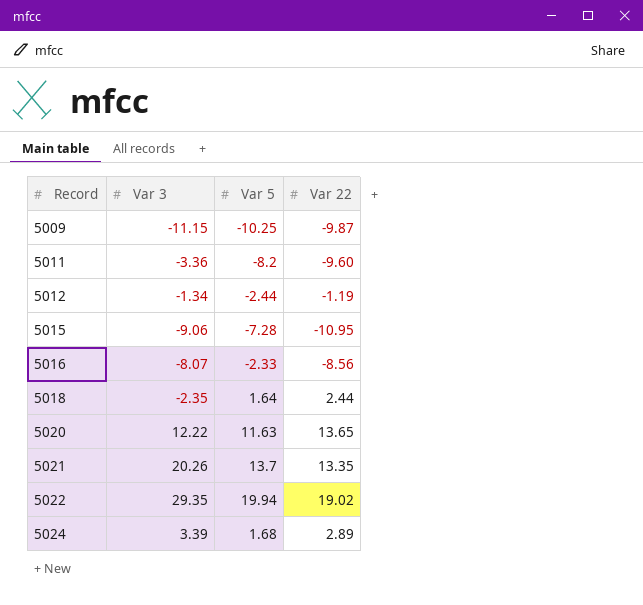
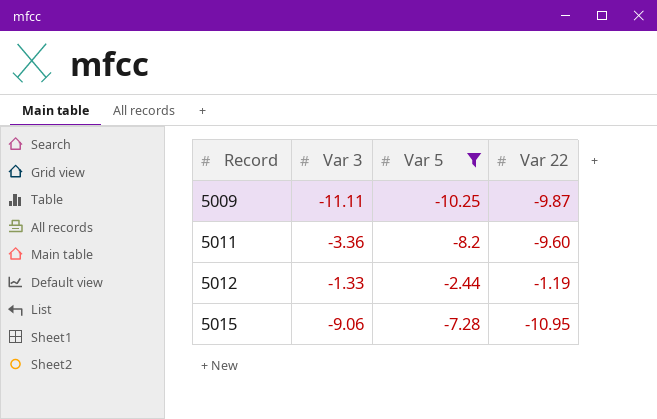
filter: none -> Var 5 <= -2.44
5009 | Var 3: -11.15 -> -11.11
5012 | Var 3: -1.34 -> -1.33

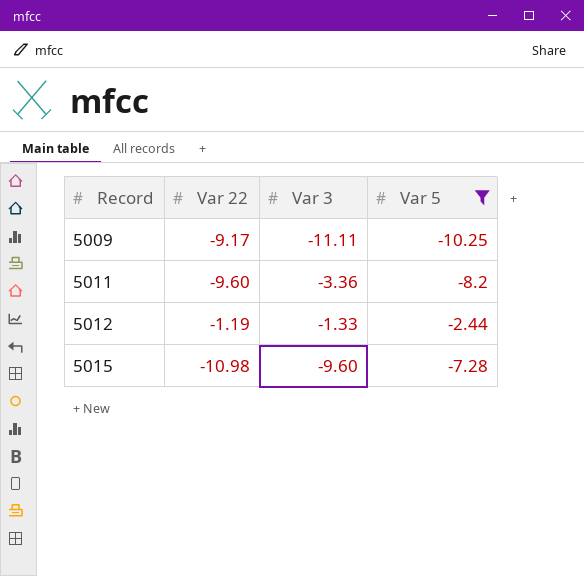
column Var 22 | position: 4 -> 2
5009 | Var 22: -9.87 -> -9.17
5015 | Var 22: -10.95 -> -10.98
5015 | Var 3: -9.06 -> -9.60

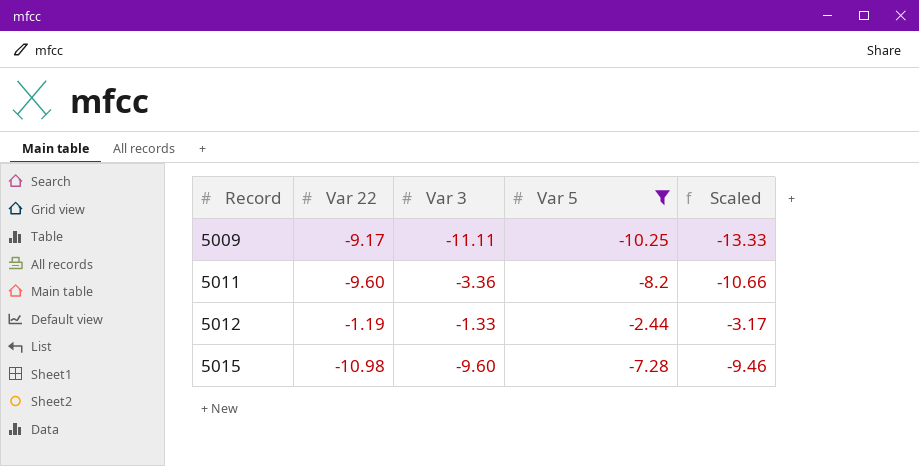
column Scaled | formula: none -> [Var 5] * 1.3

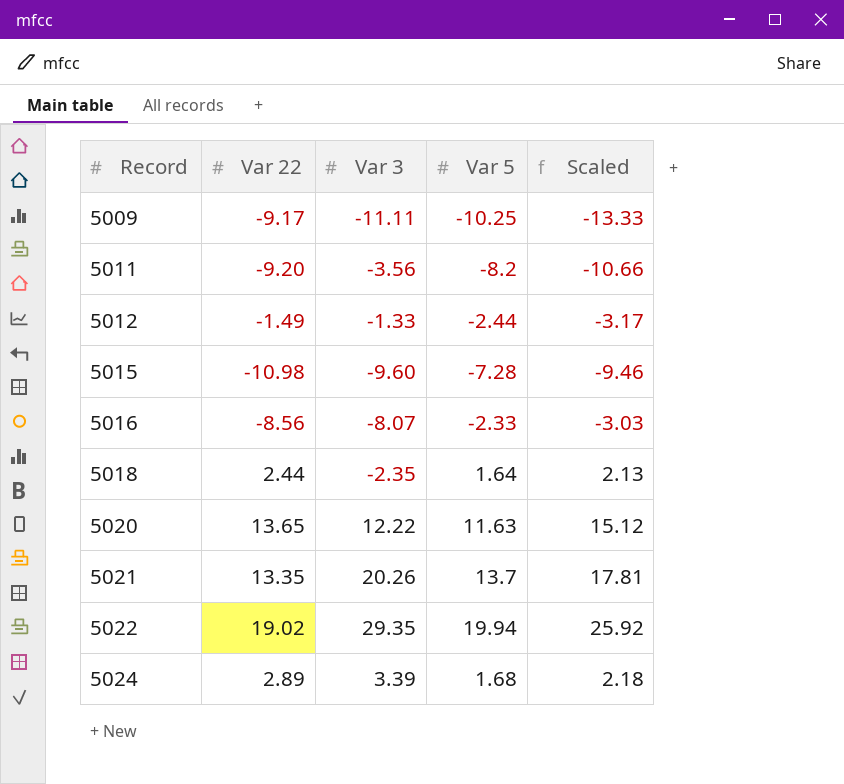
filter: Var 5 <= -2.44 -> none
5011 | Var 22: -9.60 -> -9.20
5011 | Var 3: -3.36 -> -3.56
5012 | Var 22: -1.19 -> -1.49

